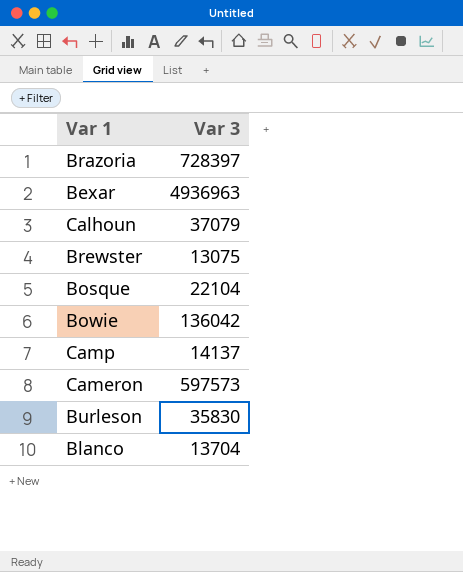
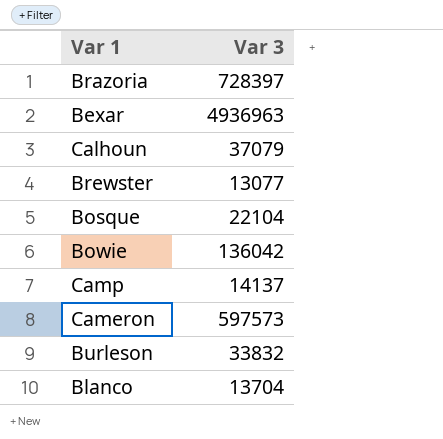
Brewster | Var 3: 13075 -> 13077
Burleson | Var 3: 35830 -> 33832

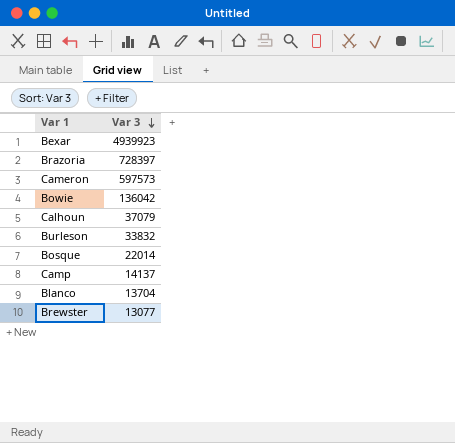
row order: none -> Var 3 descending
Bexar | Var 3: 4936963 -> 4939923
Bosque | Var 3: 22104 -> 22014

